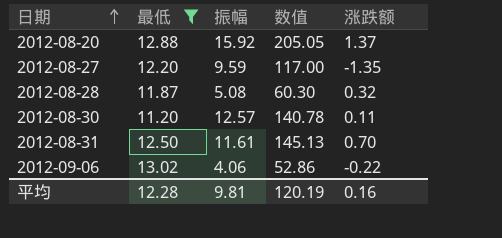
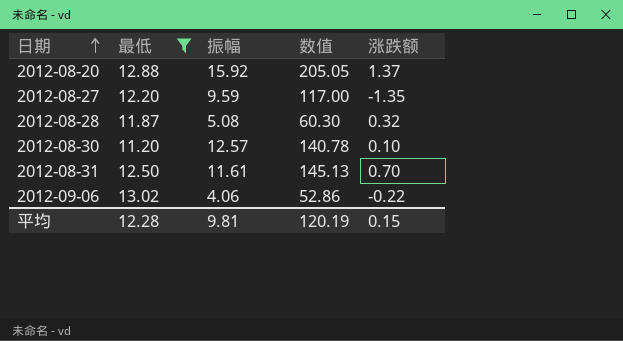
2012-08-30 | 涨跌额: 0.11 -> 0.10
平均 | 涨跌额: 0.16 -> 0.15

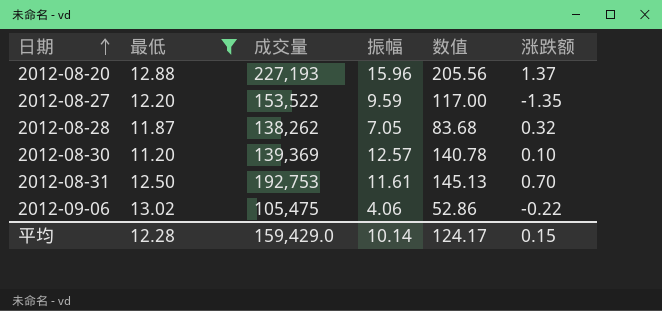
column 成交量 | position: none -> 3
2012-08-20 | 振幅: 15.92 -> 15.96
2012-08-20 | 数值: 205.05 -> 205.56
2012-08-28 | 振幅: 5.08 -> 7.05
2012-08-28 | 数值: 60.30 -> 83.68
平均 | 振幅: 9.81 -> 10.14
平均 | 数值: 120.19 -> 124.17

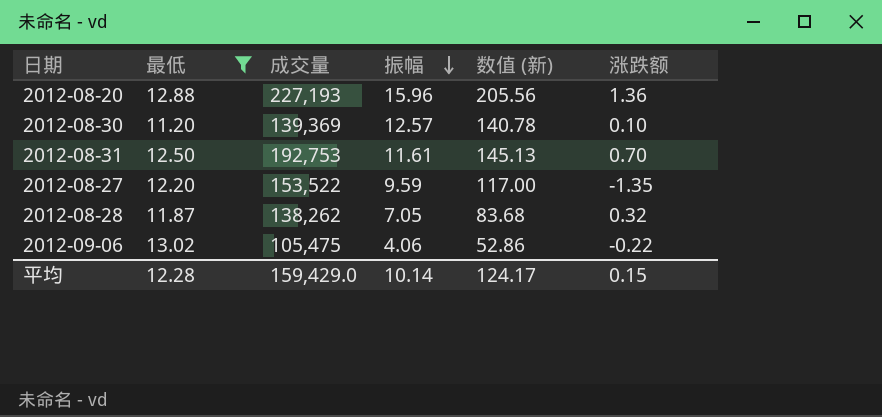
row order: 日期 ascending -> 振幅 descending
column name: 数值 -> 数值 (新)
2012-08-20 | 涨跌额: 1.37 -> 1.36

